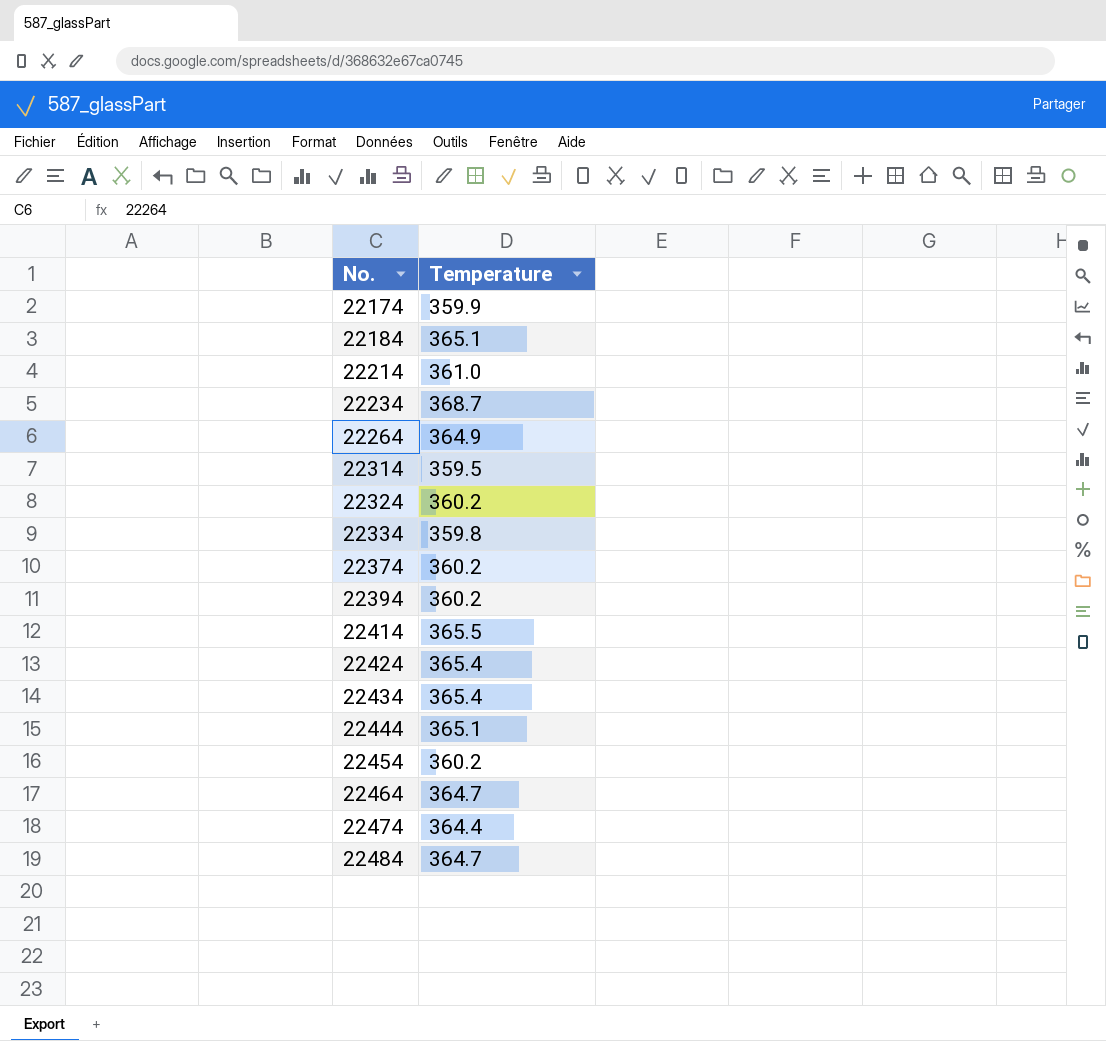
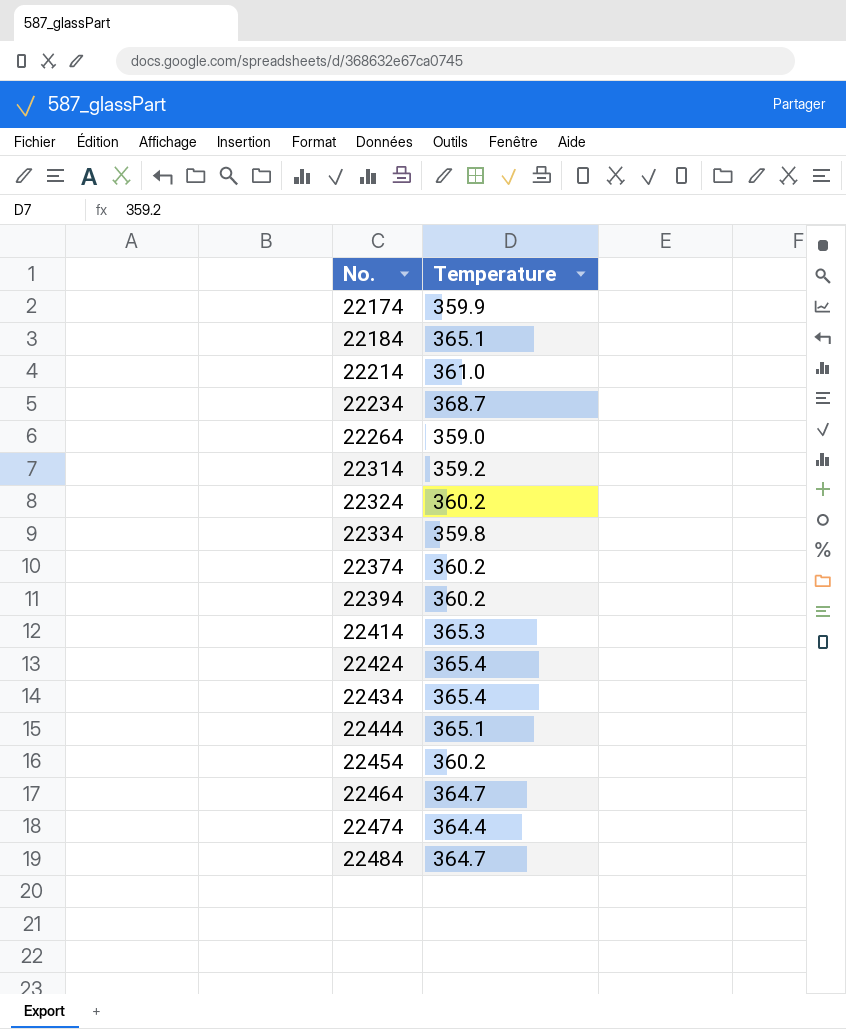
22264 | Temperature: 364.9 -> 359.0
22314 | Temperature: 359.5 -> 359.2
22414 | Temperature: 365.5 -> 365.3

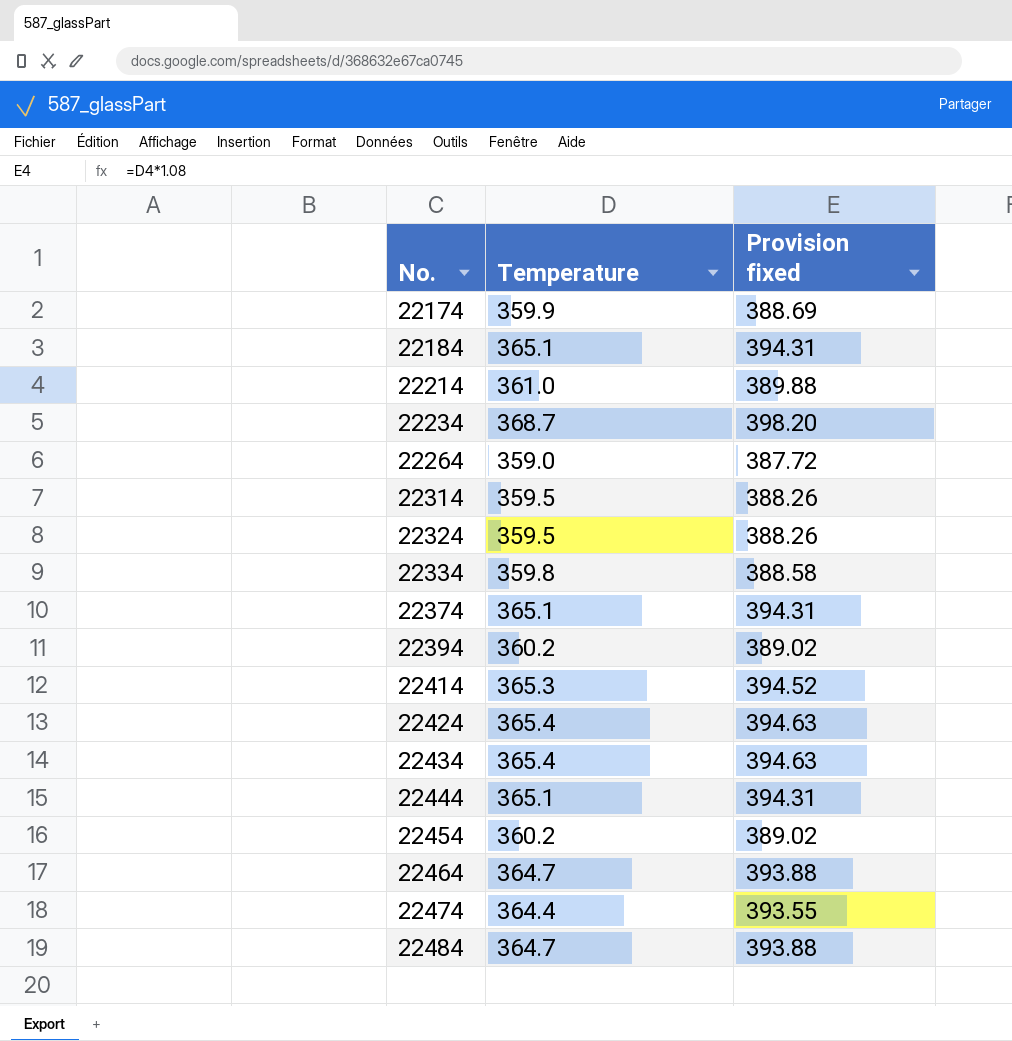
column Provision fixed | formula: none -> [Temperature] * 1.08
22314 | Temperature: 359.2 -> 359.5
22324 | Temperature: 360.2 -> 359.5
22374 | Temperature: 360.2 -> 365.1

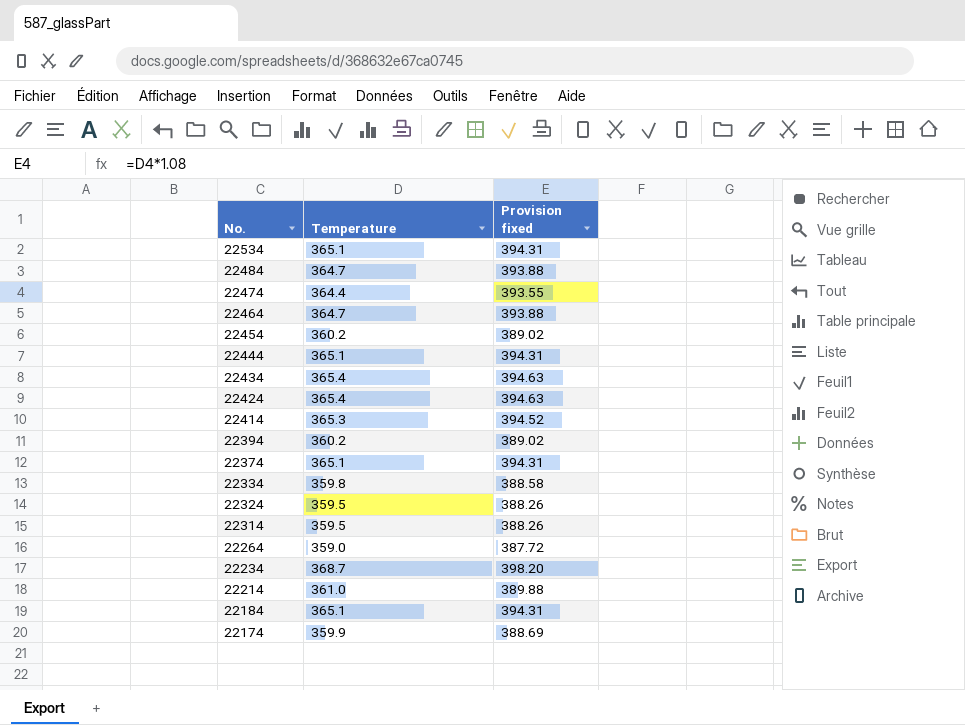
row order: No. ascending -> No. descending
row 22534: none -> 365.1 | 394.31

